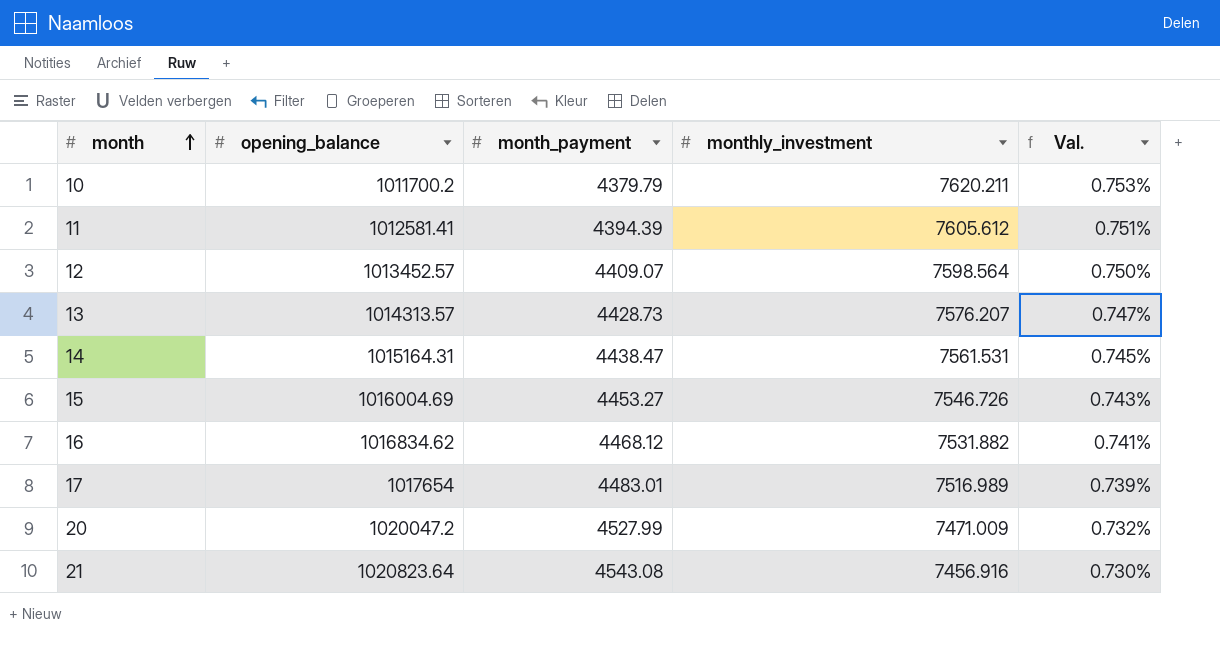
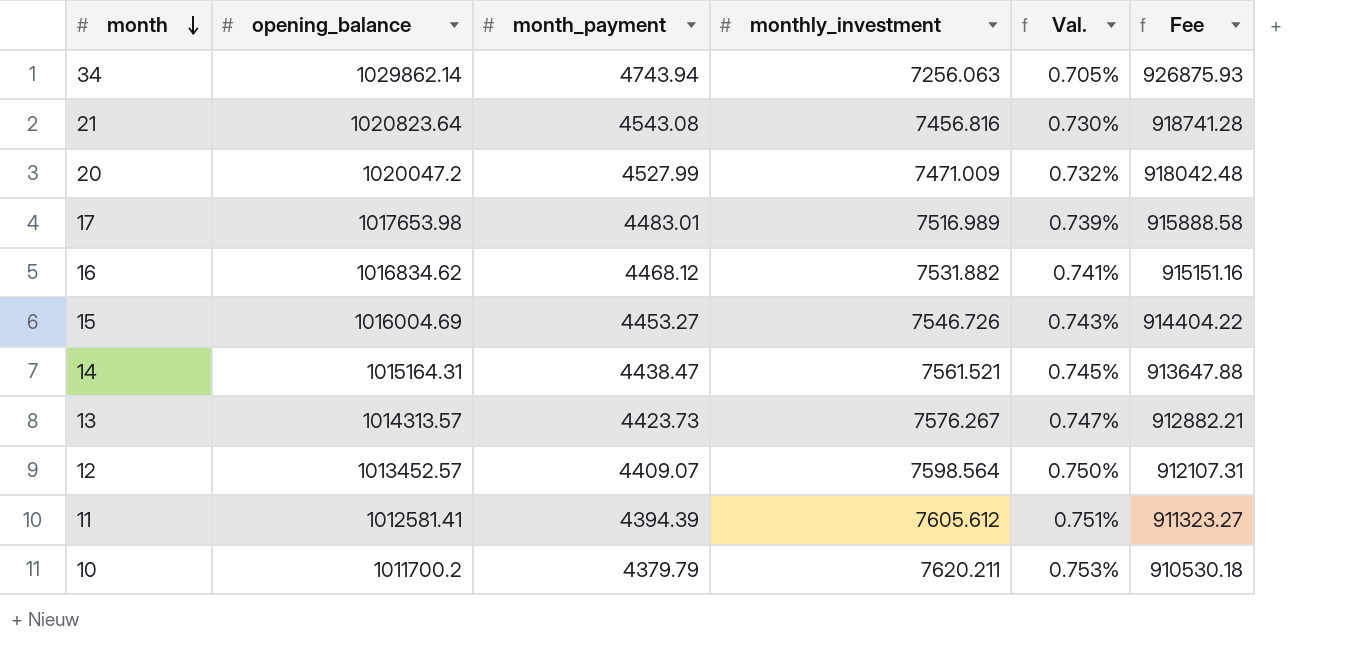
row order: month ascending -> month descending
column Fee | formula: none -> [opening_balance] * 0.9
row 34: none -> 1029862.14 | 4743.94 | 7256.063 | 0.705% | 926875.93
21 | monthly_investment: 7456.916 -> 7456.816
17 | opening_balance: 1017654 -> 1017653.98
14 | monthly_investment: 7561.531 -> 7561.521
13 | month_payment: 4428.73 -> 4423.73
13 | monthly_investment: 7576.207 -> 7576.267

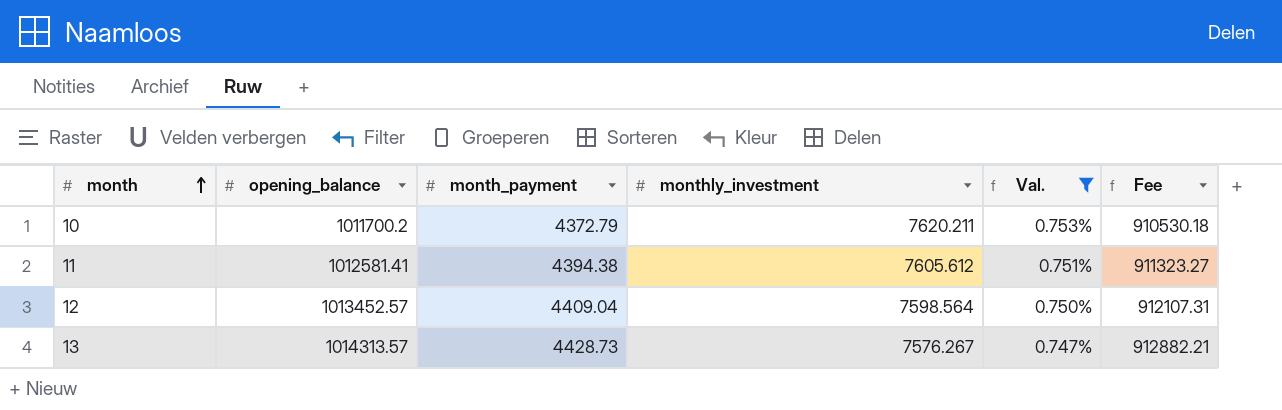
filter: none -> Val. >= 0.747%
row order: month descending -> month ascending
10 | month_payment: 4379.79 -> 4372.79
11 | month_payment: 4394.39 -> 4394.38
12 | month_payment: 4409.07 -> 4409.04
13 | month_payment: 4423.73 -> 4428.73

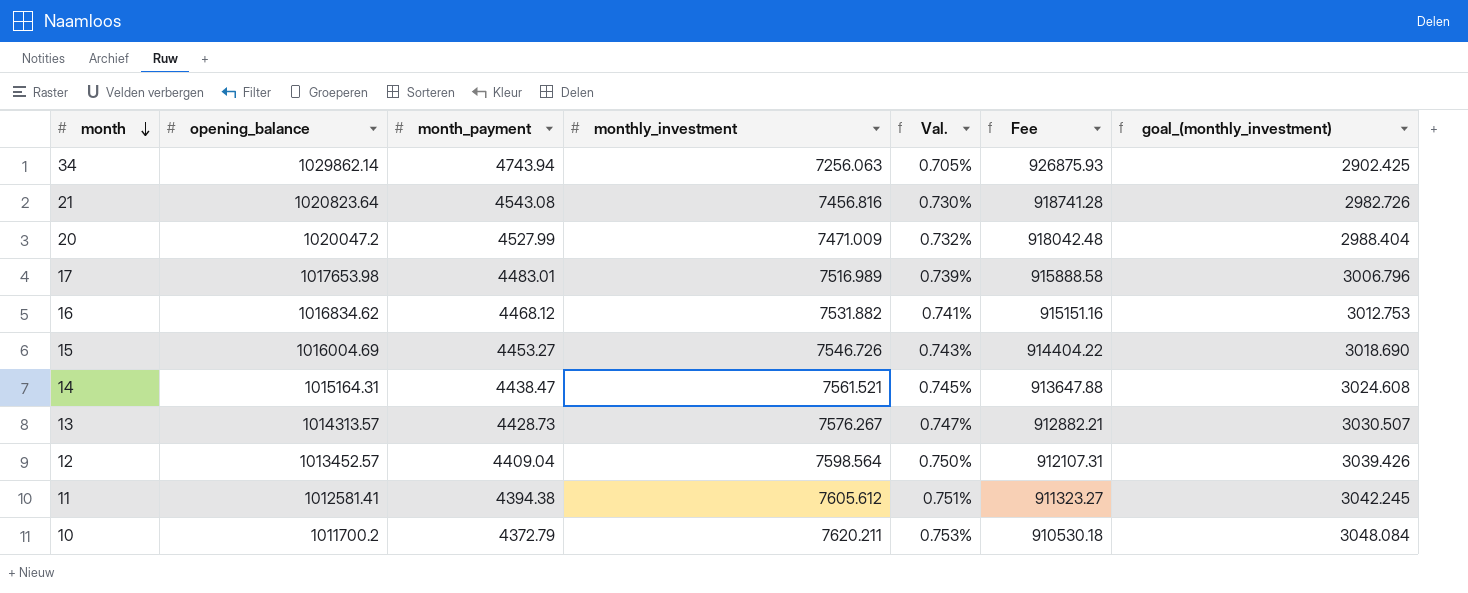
filter: Val. >= 0.747% -> none
row order: month ascending -> month descending
column goal_(monthly_investment) | formula: none -> [monthly_investment] * 0.4

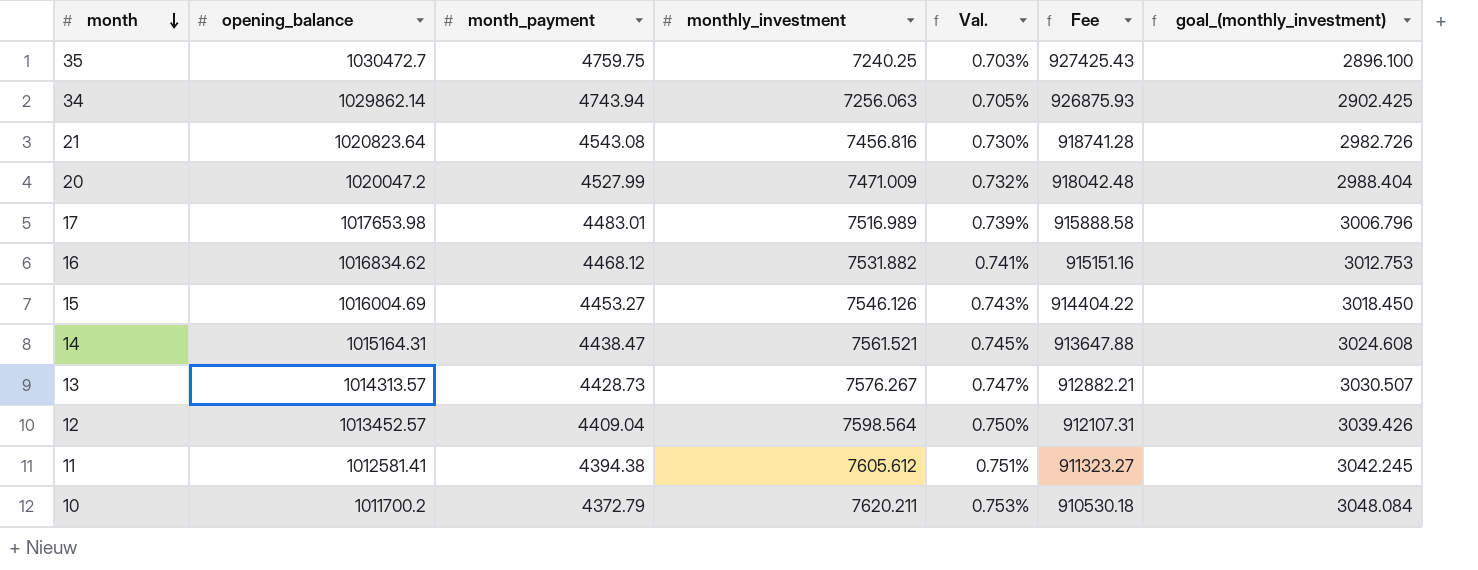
row 35: none -> 1030472.7 | 4759.75 | 7240.25 | 0.703% | 927425.43 | 2896.100
15 | monthly_investment: 7546.726 -> 7546.126
15 | goal_(monthly_investment): 3018.690 -> 3018.450

